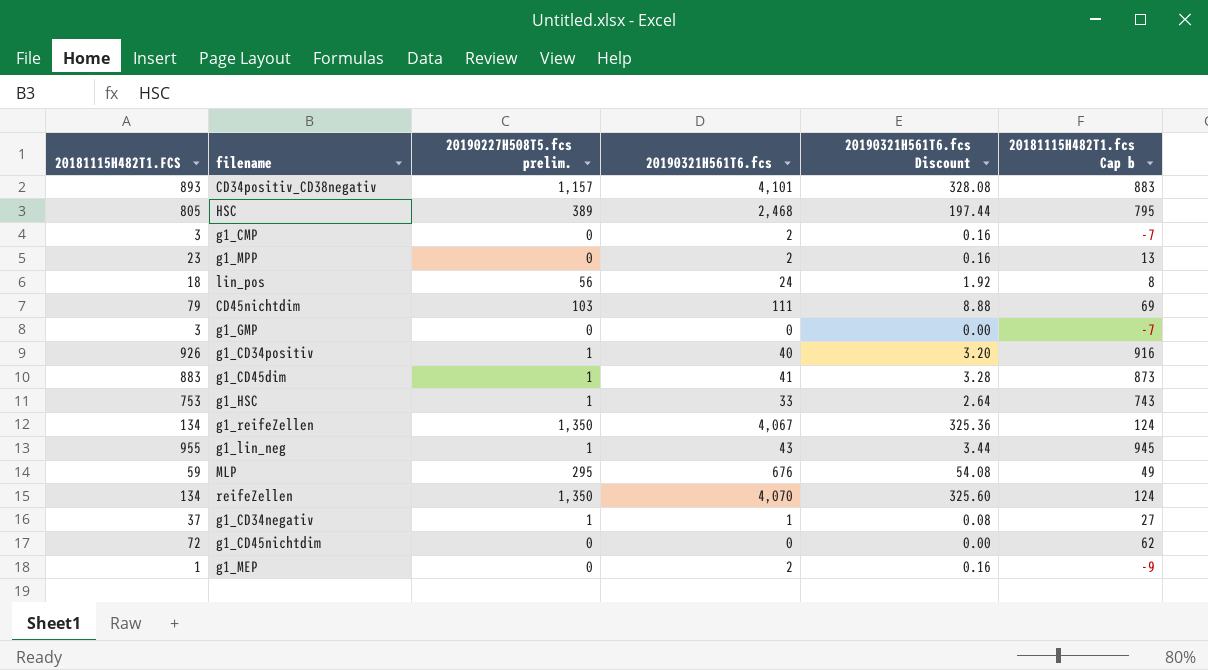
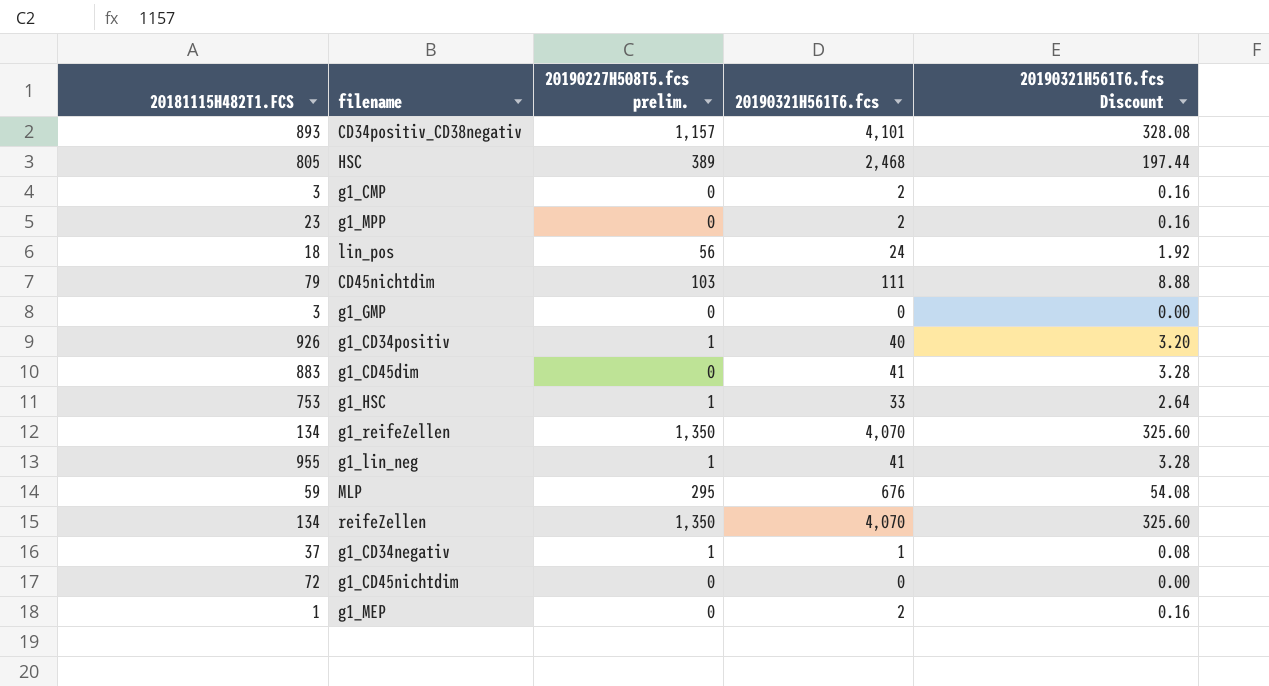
column 20181115H482T1.fcs Cap b | formula: [20181115H482T1.FCS] - 10 -> none
g1_CD45dim | 20190227H508T5.fcs prelim.: 1 -> 0
g1_reifeZellen | 20190321H561T6.fcs: 4,067 -> 4,070
g1_reifeZellen | 20190321H561T6.fcs Discount: 325.36 -> 325.60
g1_lin_neg | 20190321H561T6.fcs: 43 -> 41
g1_lin_neg | 20190321H561T6.fcs Discount: 3.44 -> 3.28

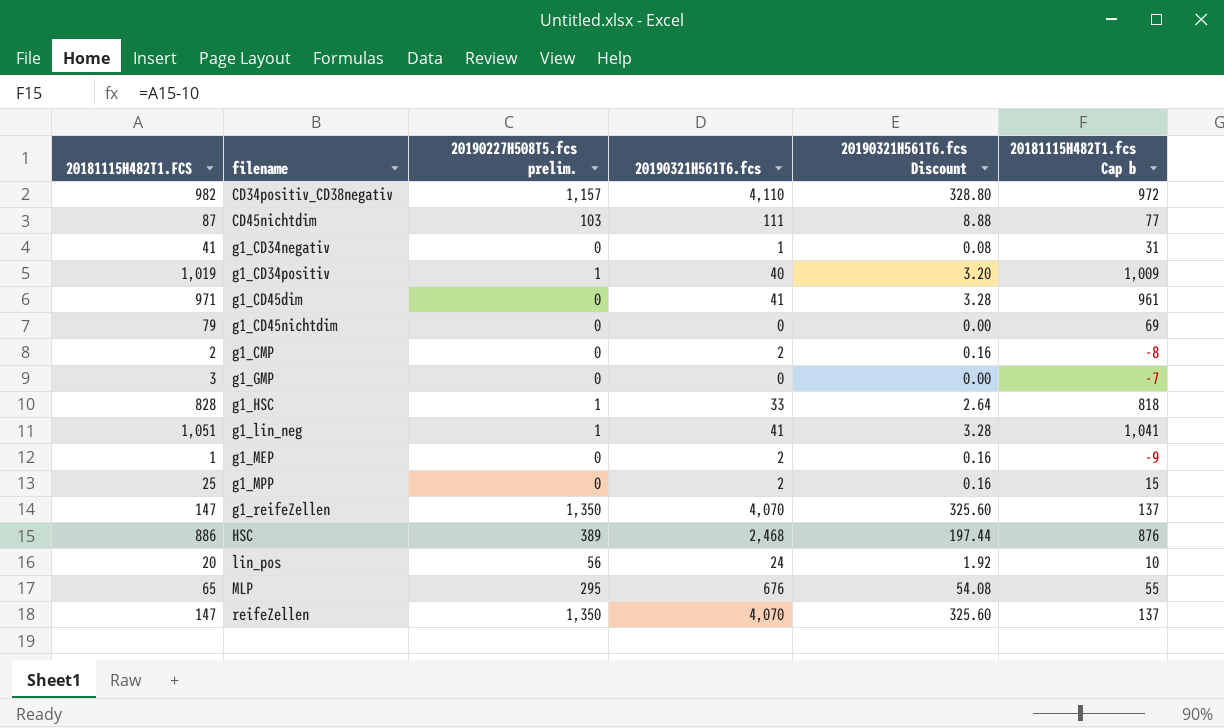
row order: none -> filename ascending
column 20181115H482T1.fcs Cap b | formula: none -> [20181115H482T1.FCS] - 10
CD34positiv_CD38negativ | 20181115H482T1.FCS: 893 -> 982
CD34positiv_CD38negativ | 20190321H561T6.fcs: 4,101 -> 4,110
CD34positiv_CD38negativ | 20190321H561T6.fcs Discount: 328.08 -> 328.80
CD45nichtdim | 20181115H482T1.FCS: 79 -> 87
g1_CD34negativ | 20181115H482T1.FCS: 37 -> 41
g1_CD34negativ | 20190227H508T5.fcs prelim.: 1 -> 0
g1_CD34positiv | 20181115H482T1.FCS: 926 -> 1,019
g1_CD45dim | 20181115H482T1.FCS: 883 -> 971
g1_CD45nichtdim | 20181115H482T1.FCS: 72 -> 79
g1_CMP | 20181115H482T1.FCS: 3 -> 2
g1_HSC | 20181115H482T1.FCS: 753 -> 828
g1_lin_neg | 20181115H482T1.FCS: 955 -> 1,051
g1_MPP | 20181115H482T1.FCS: 23 -> 25
g1_reifeZellen | 20181115H482T1.FCS: 134 -> 147
HSC | 20181115H482T1.FCS: 805 -> 886
lin_pos | 20181115H482T1.FCS: 18 -> 20
MLP | 20181115H482T1.FCS: 59 -> 65
reifeZellen | 20181115H482T1.FCS: 134 -> 147

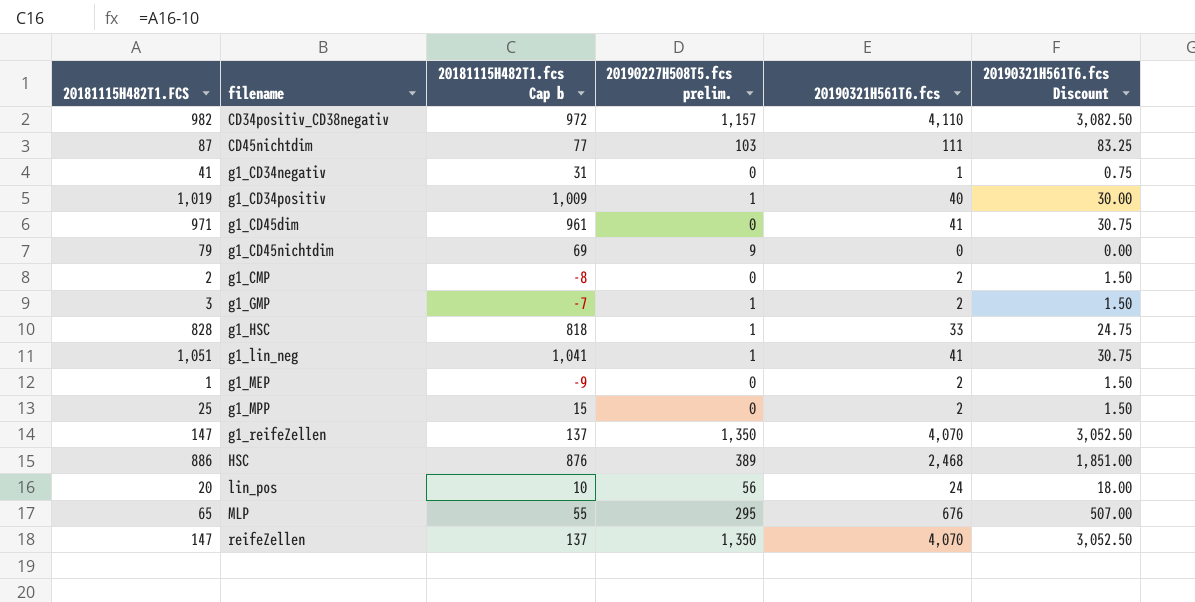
column 20181115H482T1.fcs Cap b | position: 6 -> 3
column 20190321H561T6.fcs Discount | formula: [20190321H561T6.fcs] * 0.08 -> [20190321H561T6.fcs] * 0.75
g1_CD45nichtdim | 20190227H508T5.fcs prelim.: 0 -> 9
g1_GMP | 20190227H508T5.fcs prelim.: 0 -> 1
g1_GMP | 20190321H561T6.fcs: 0 -> 2

